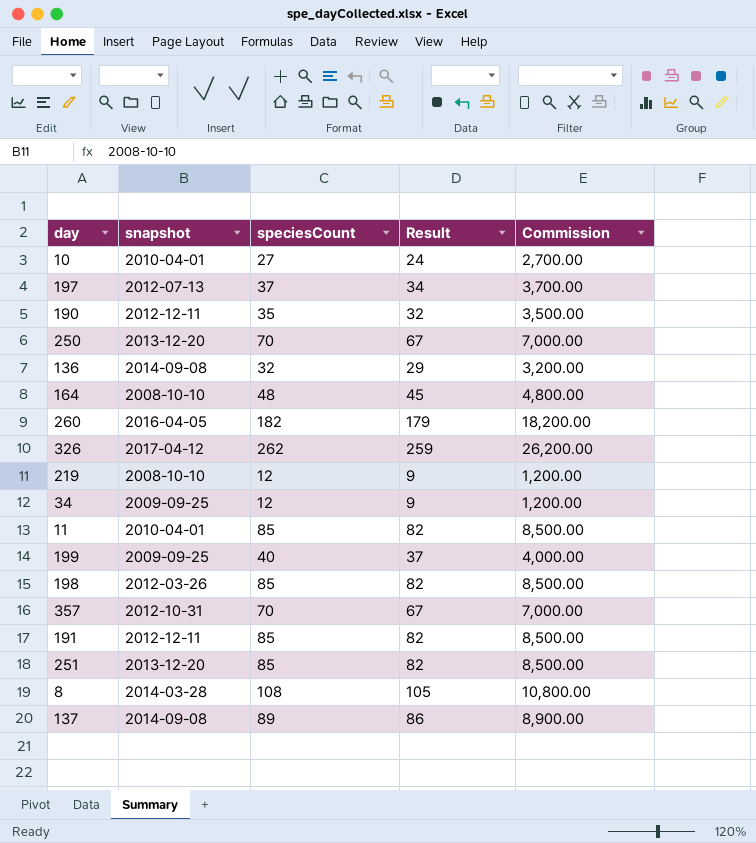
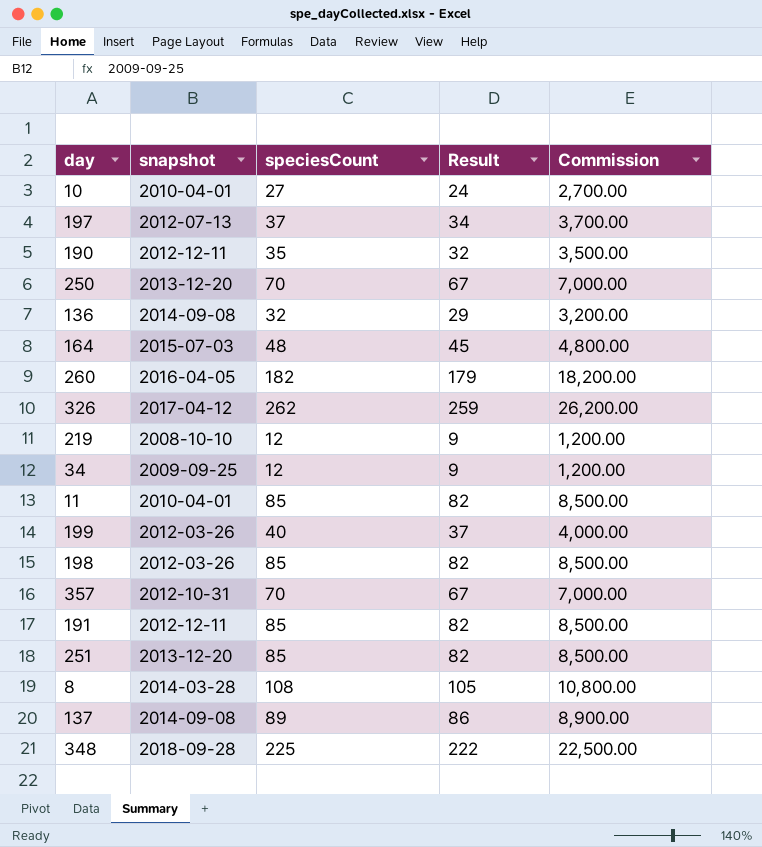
164 | snapshot: 2008-10-10 -> 2015-07-03
199 | snapshot: 2009-09-25 -> 2012-03-26
row 348: none -> 2018-09-28 | 225 | 222 | 22,500.00

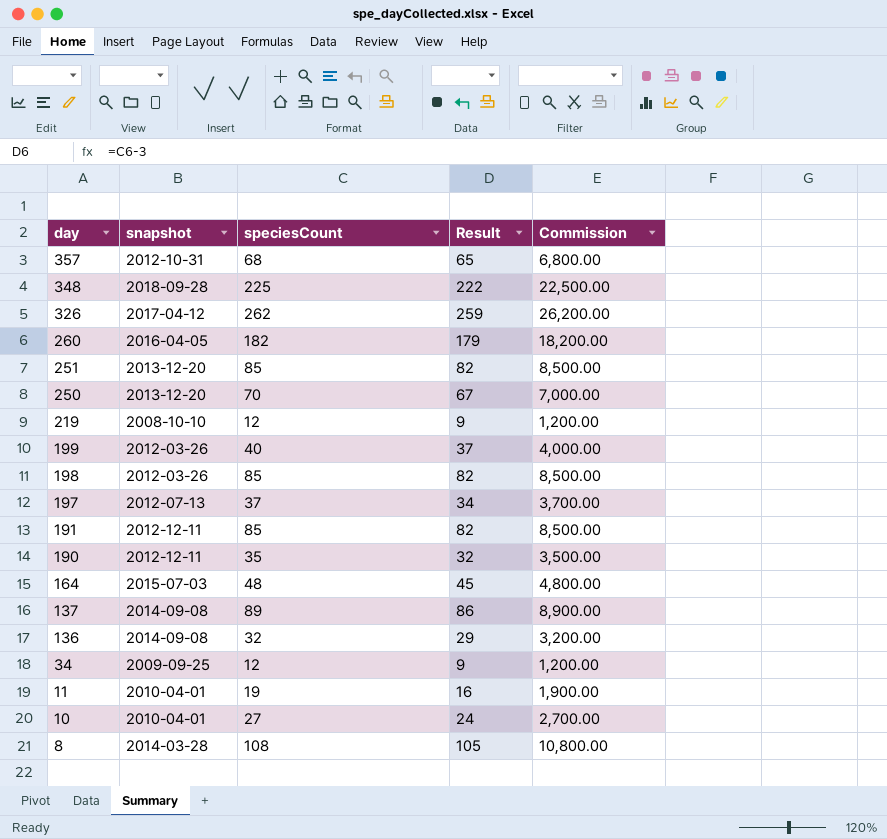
row order: none -> day descending
357 | speciesCount: 70 -> 68
357 | Result: 67 -> 65
357 | Commission: 7,000.00 -> 6,800.00
11 | speciesCount: 85 -> 19
11 | Result: 82 -> 16
11 | Commission: 8,500.00 -> 1,900.00

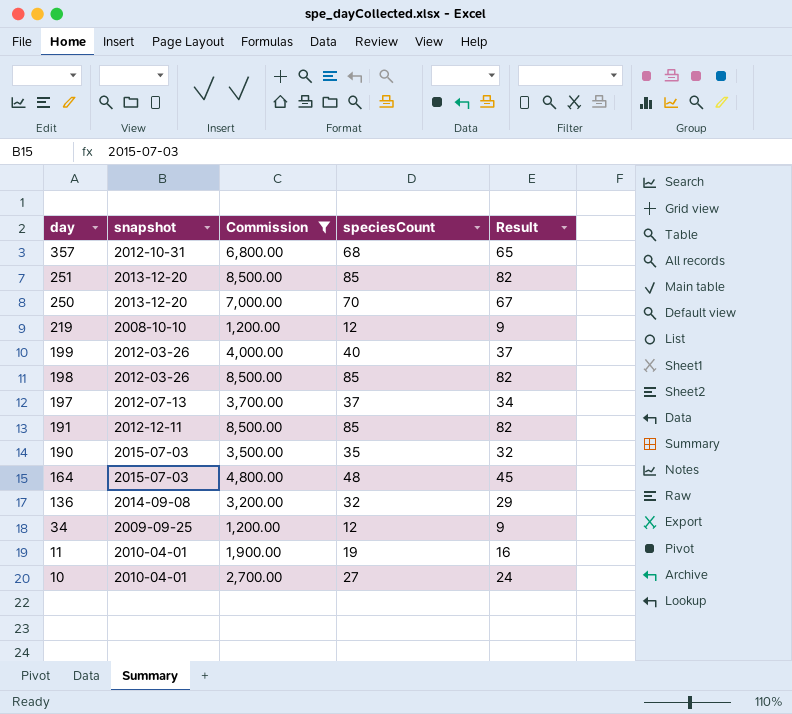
filter: none -> Commission <= 8,500.00
column Commission | position: 5 -> 3
190 | snapshot: 2012-12-11 -> 2015-07-03

